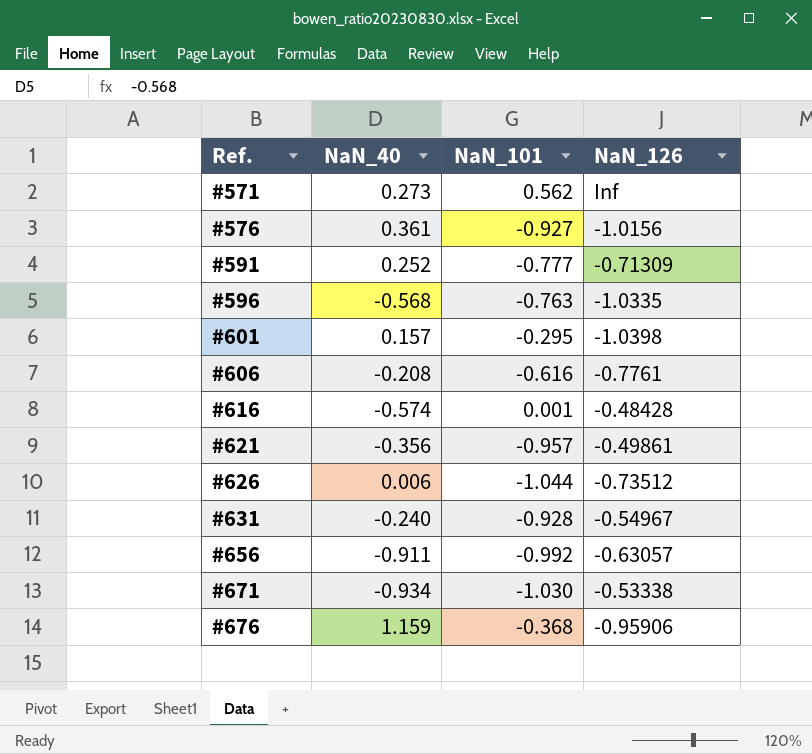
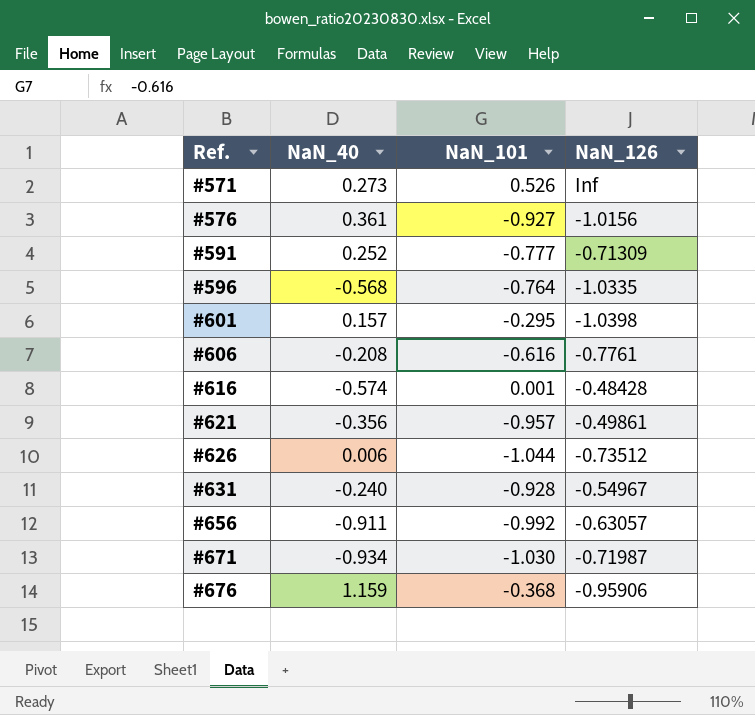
#571 | NaN_101: 0.562 -> 0.526
#596 | NaN_101: -0.763 -> -0.764
#671 | NaN_126: -0.53338 -> -0.71987

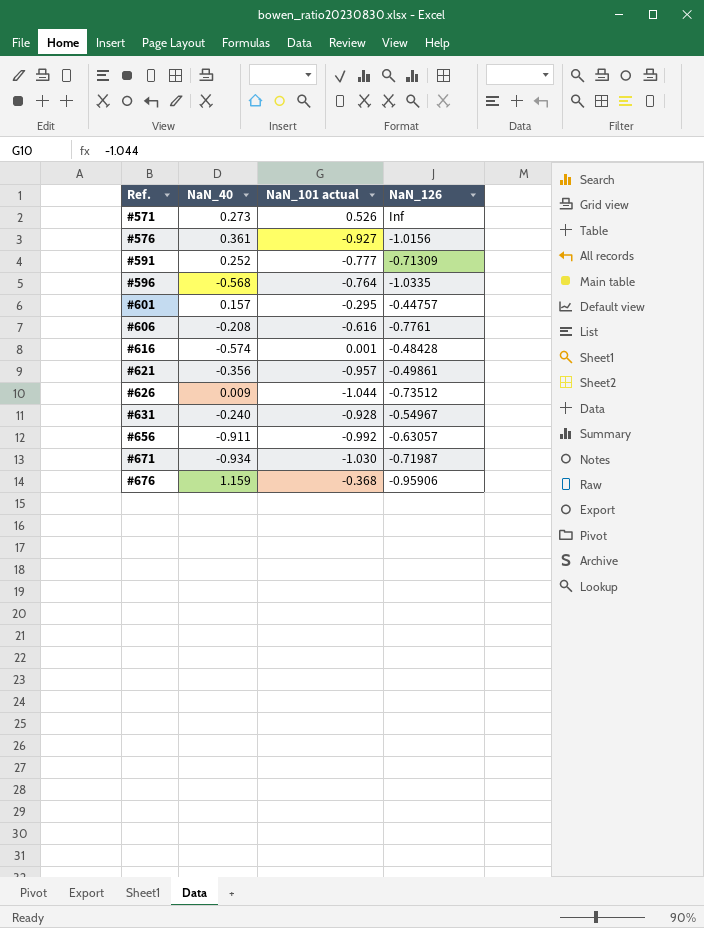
column name: NaN_101 -> NaN_101 actual
#601 | NaN_126: -1.0398 -> -0.44757
#626 | NaN_40: 0.006 -> 0.009

